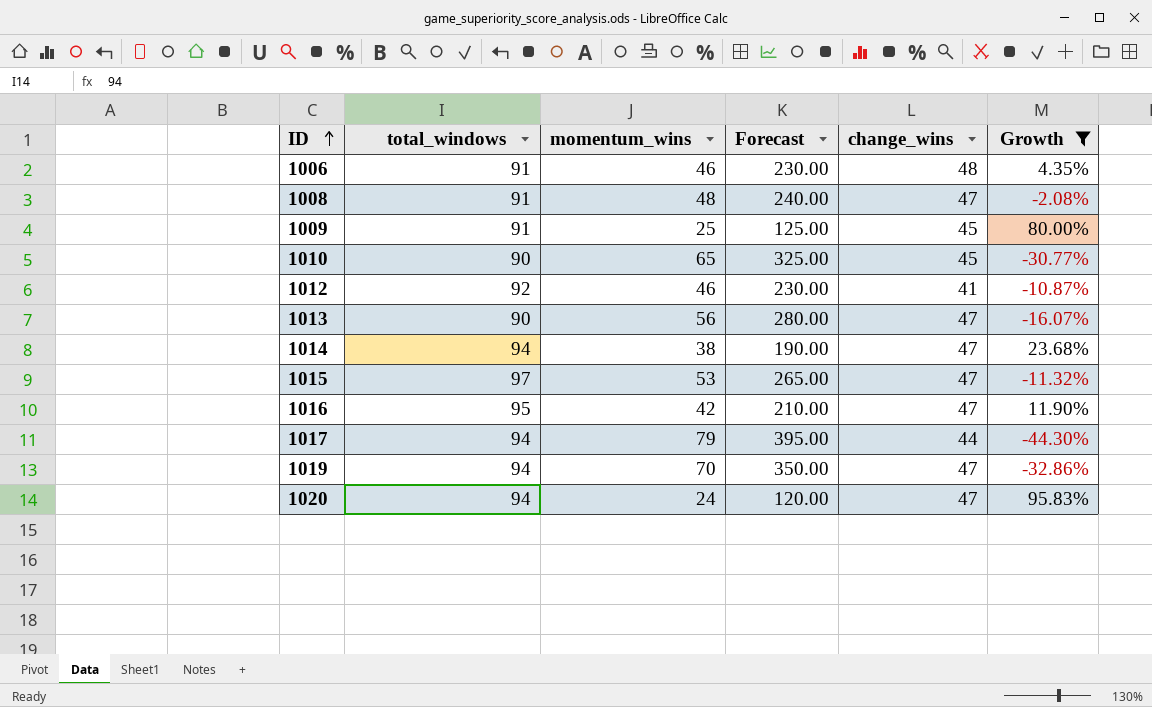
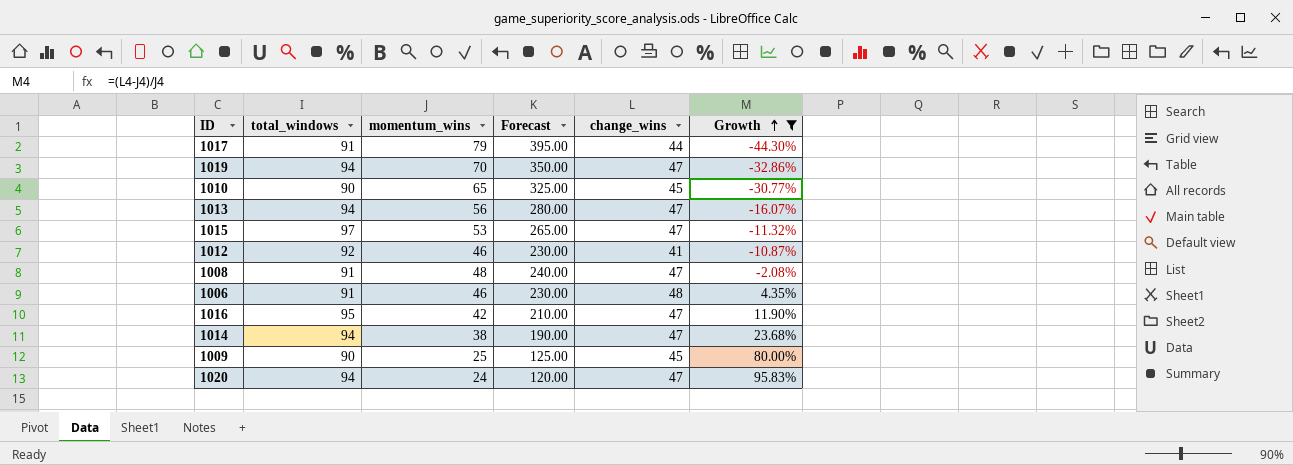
row order: ID ascending -> Growth ascending
1017 | total_windows: 94 -> 91
1013 | total_windows: 90 -> 94
1009 | total_windows: 91 -> 90

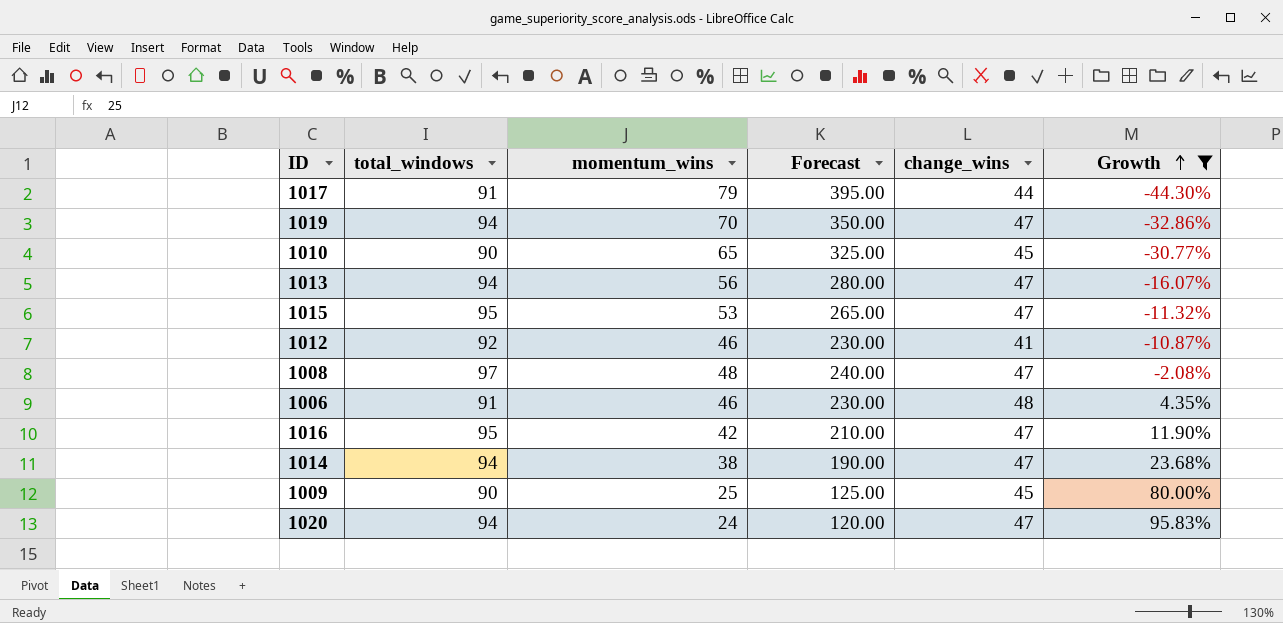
1015 | total_windows: 97 -> 95
1008 | total_windows: 91 -> 97

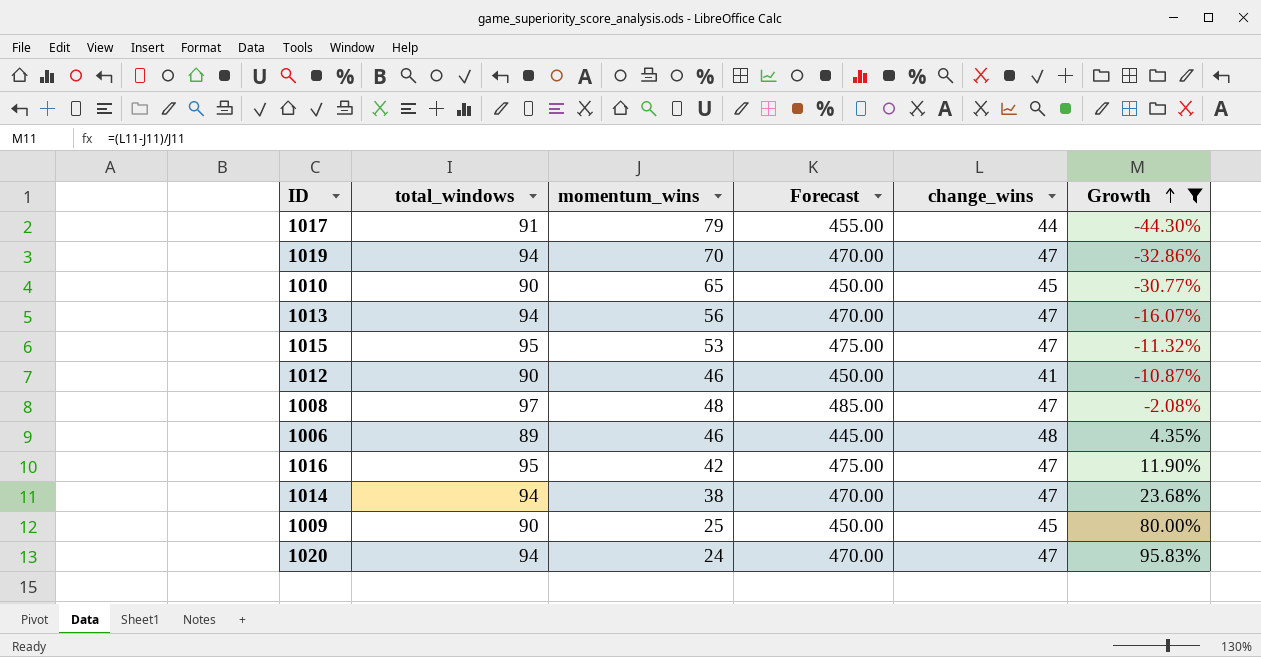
column Forecast | formula: [momentum_wins] * 5 -> [total_windows] * 5
1012 | total_windows: 92 -> 90
1006 | total_windows: 91 -> 89

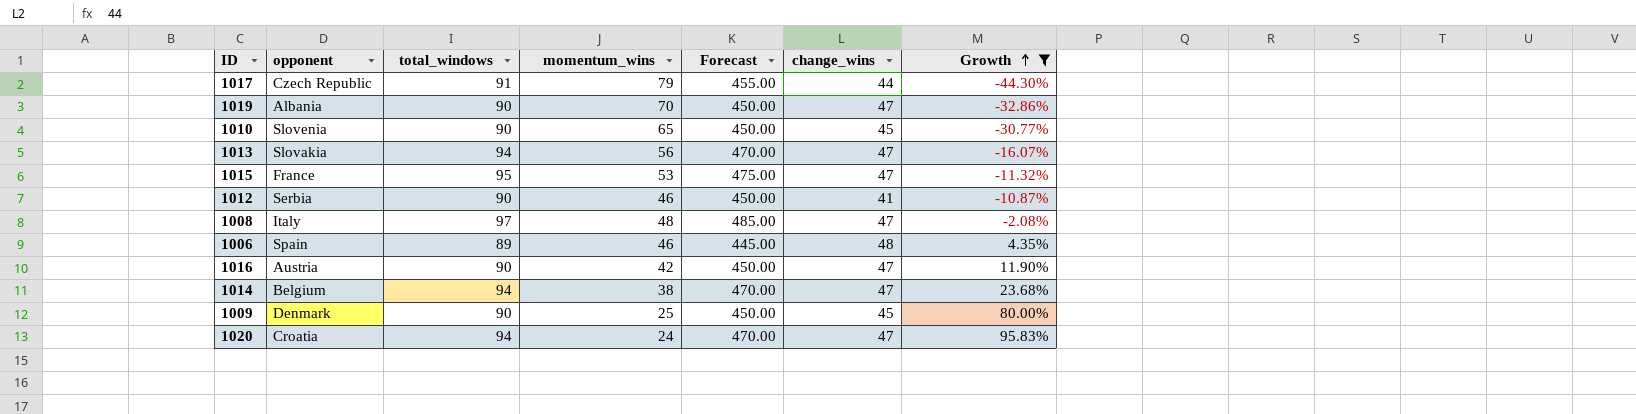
column opponent | position: none -> 2
1019 | total_windows: 94 -> 90
1019 | Forecast: 470.00 -> 450.00
1016 | total_windows: 95 -> 90
1016 | Forecast: 475.00 -> 450.00

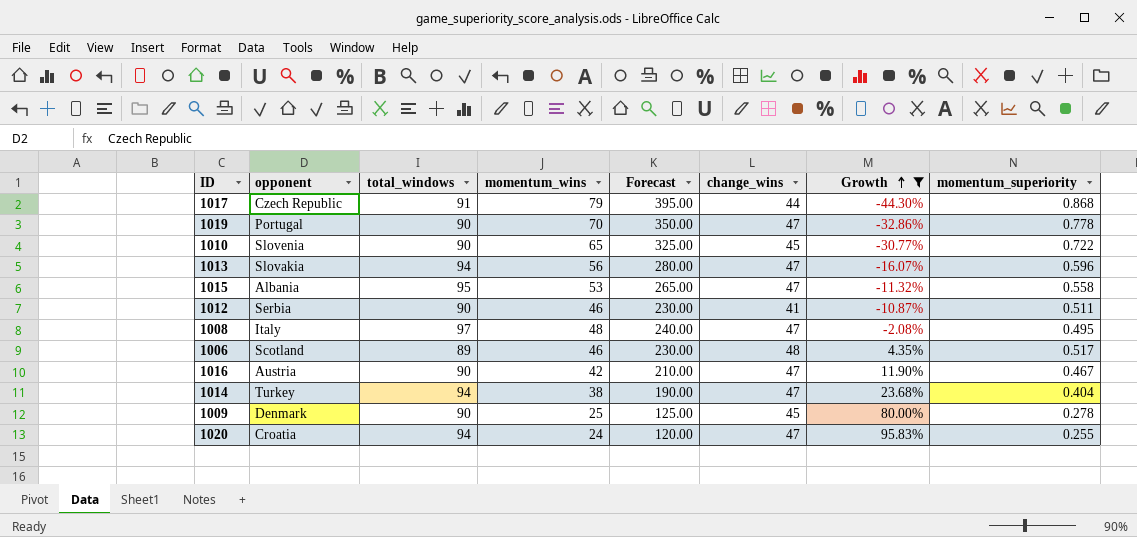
column Forecast | formula: [total_windows] * 5 -> [momentum_wins] * 5
column momentum_superiority | formula: none -> [momentum_wins] / [total_windows]
1019 | opponent: Albania -> Portugal
1015 | opponent: France -> Albania
1006 | opponent: Spain -> Scotland
1014 | opponent: Belgium -> Turkey

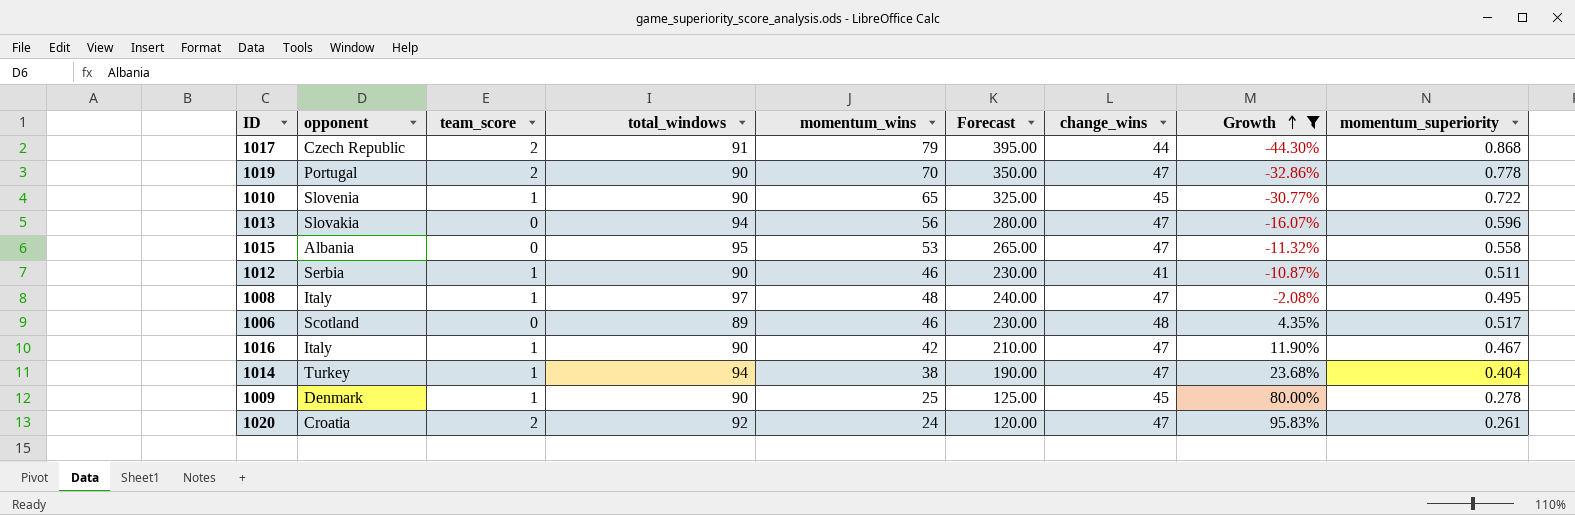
column team_score | position: none -> 3
1016 | opponent: Austria -> Italy
1020 | total_windows: 94 -> 92
1020 | momentum_superiority: 0.255 -> 0.261

